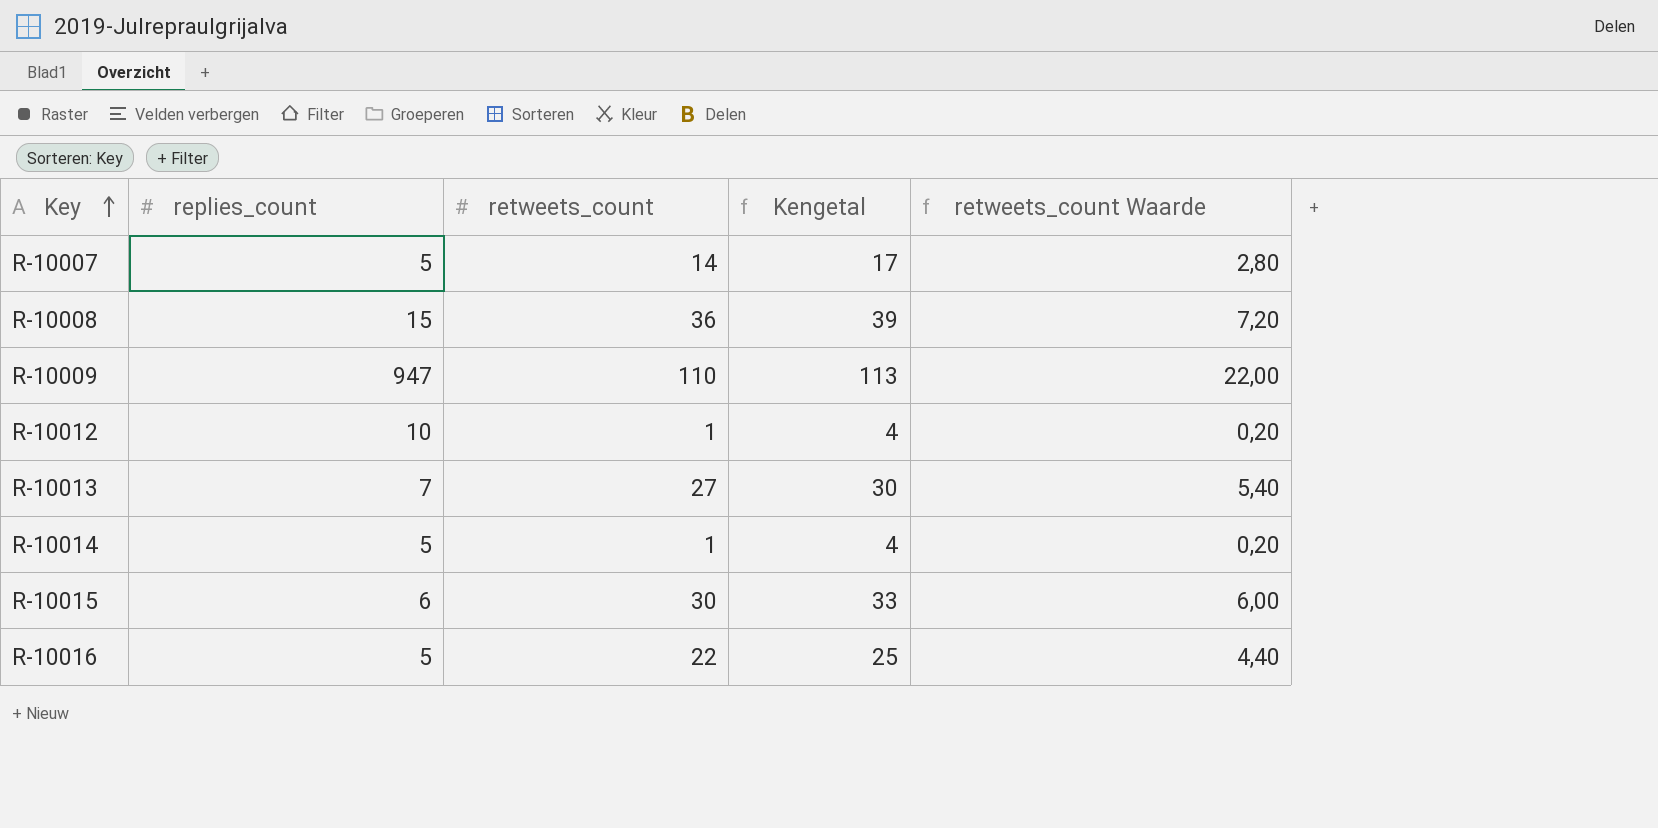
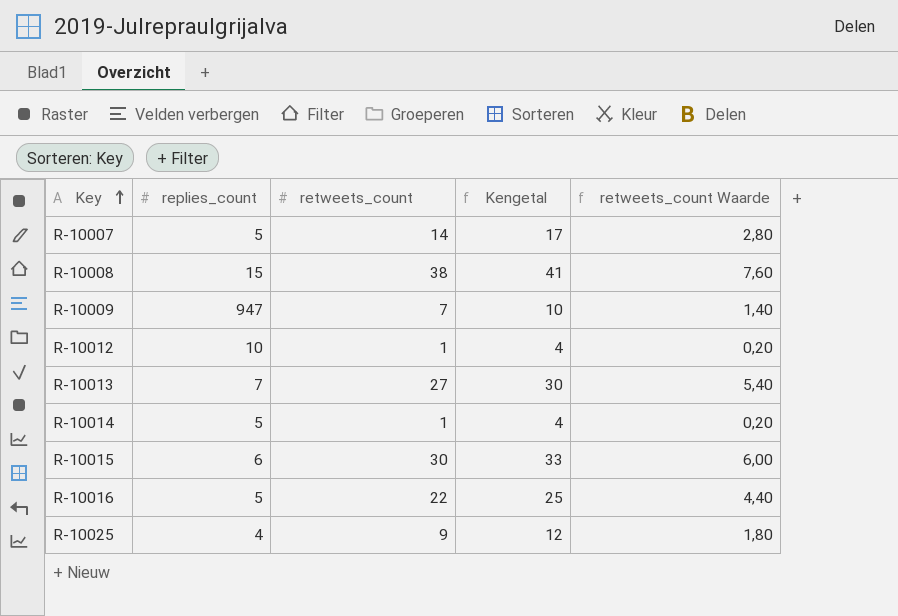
R-10008 | retweets_count: 36 -> 38
R-10008 | Kengetal: 39 -> 41
R-10008 | retweets_count Waarde: 7,20 -> 7,60
R-10009 | retweets_count: 110 -> 7
R-10009 | Kengetal: 113 -> 10
R-10009 | retweets_count Waarde: 22,00 -> 1,40
row R-10025: none -> 4 | 9 | 12 | 1,80

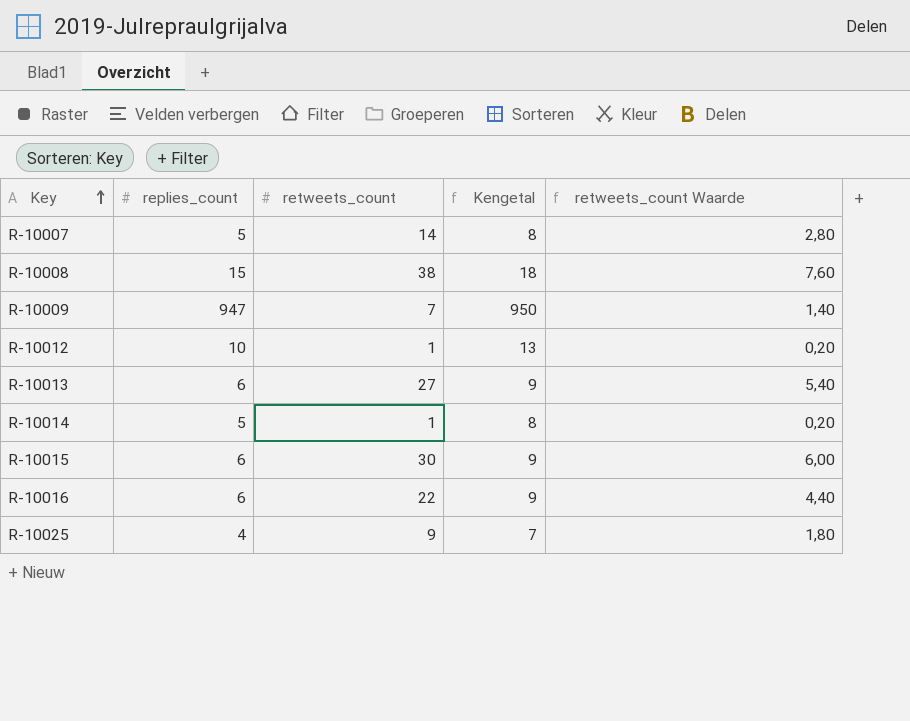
column Kengetal | formula: [retweets_count] + 3 -> [replies_count] + 3
R-10013 | replies_count: 7 -> 6
R-10016 | replies_count: 5 -> 6

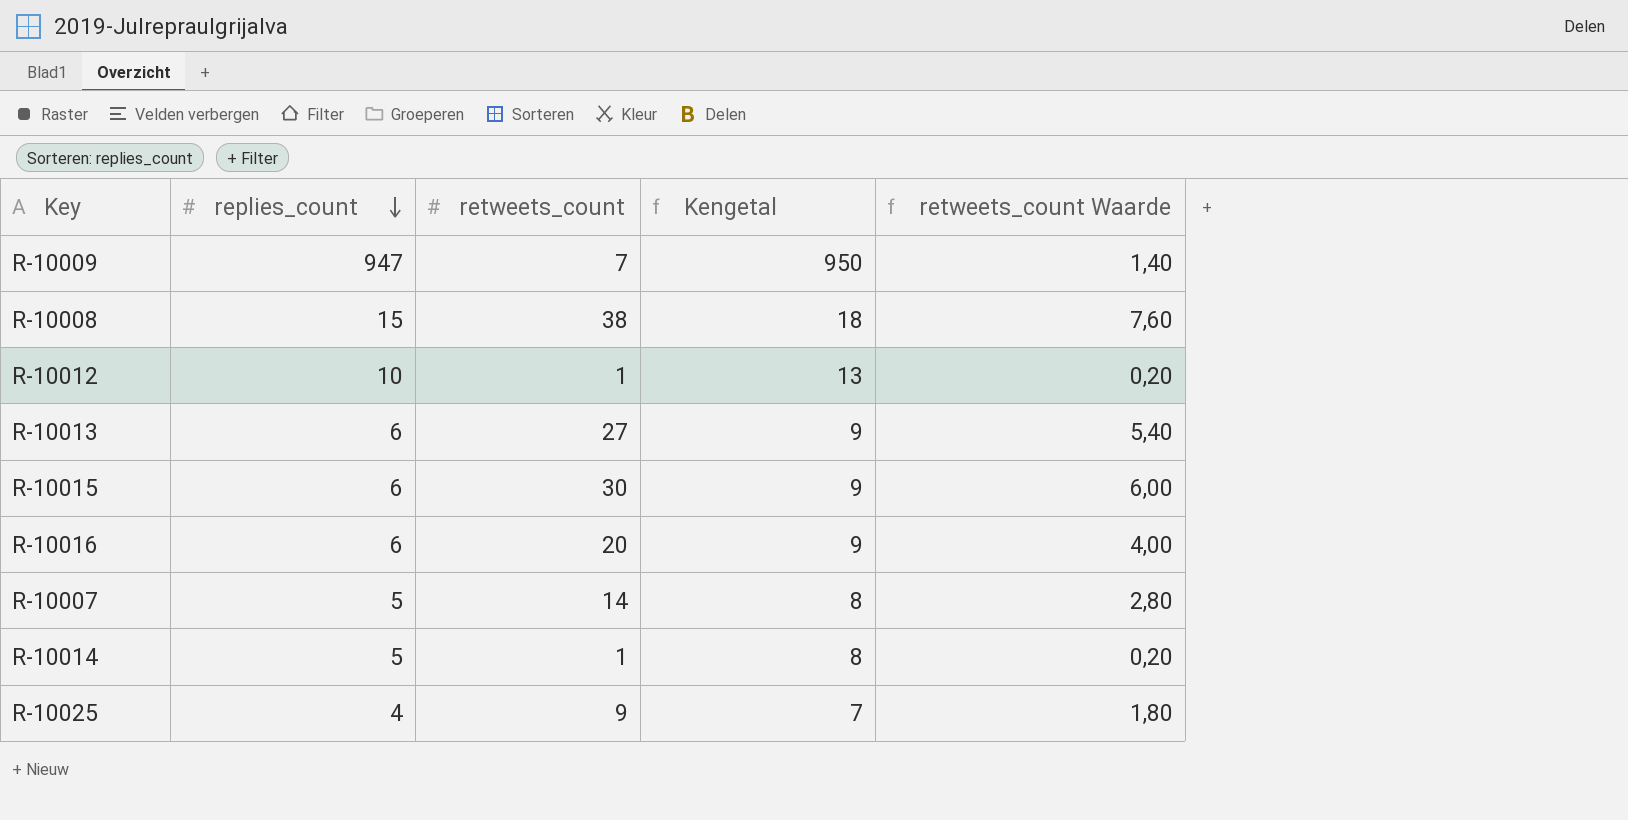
row order: Key ascending -> replies_count descending
R-10016 | retweets_count: 22 -> 20
R-10016 | retweets_count Waarde: 4,40 -> 4,00

